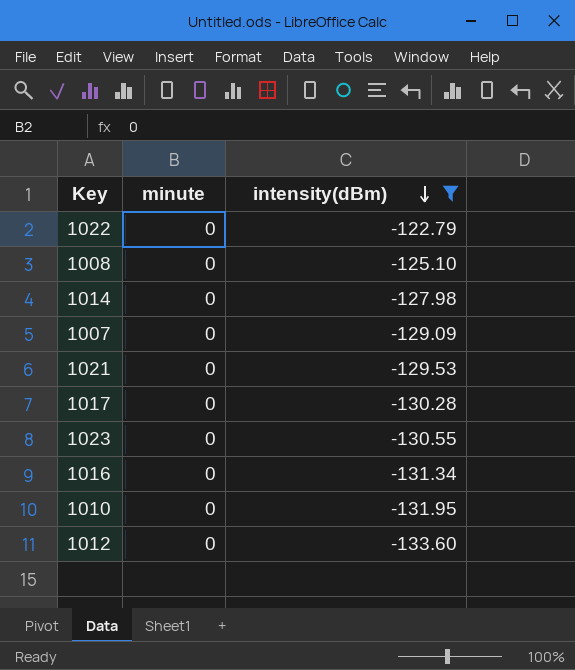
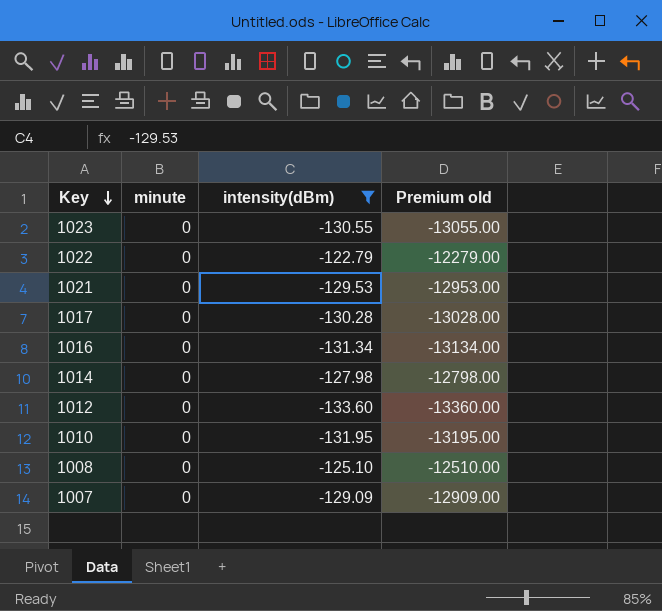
row order: intensity(dBm) descending -> Key descending
column Premium old | formula: none -> [intensity(dBm)] * 100

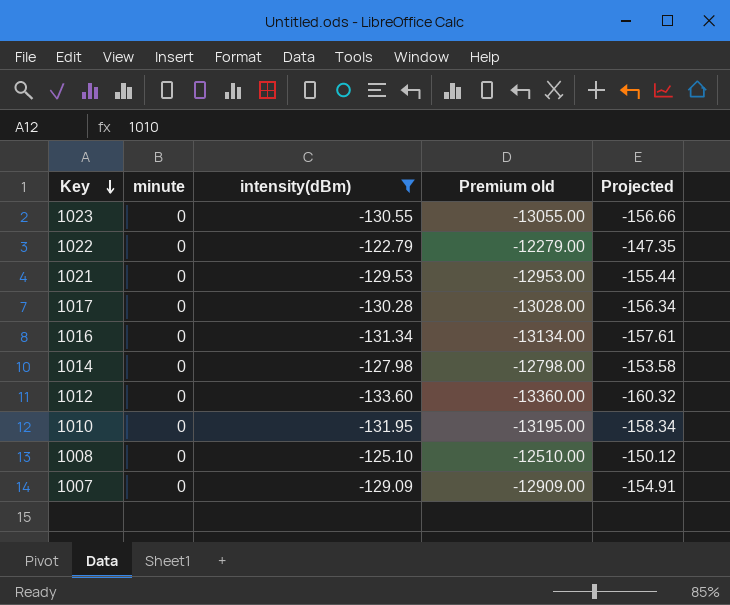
column Projected | formula: none -> [intensity(dBm)] * 1.2

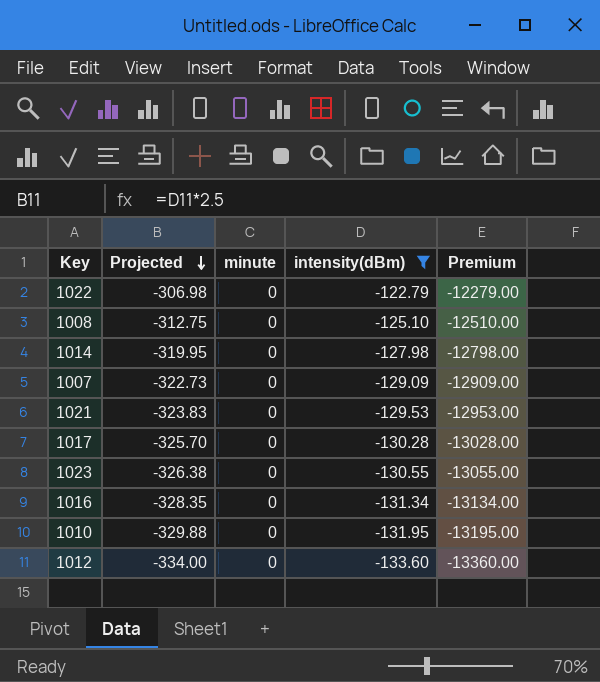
row order: Key descending -> Projected descending
column Projected | formula: [intensity(dBm)] * 1.2 -> [intensity(dBm)] * 2.5
column Projected | position: 5 -> 2
column name: Premium old -> Premium

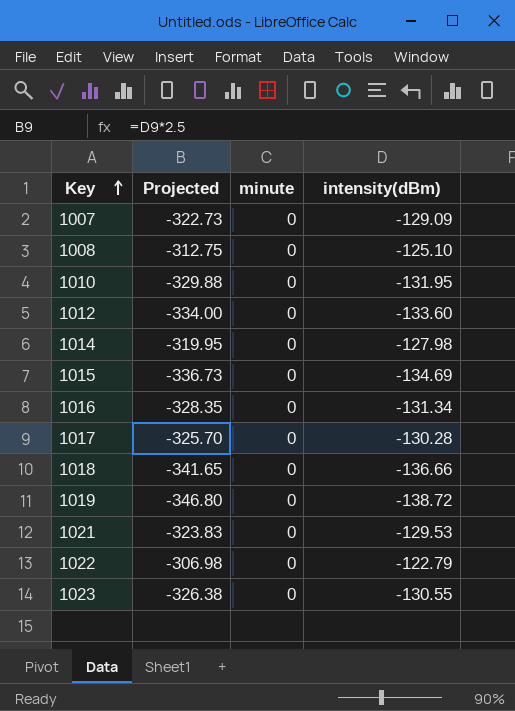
filter: intensity(dBm) >= -133.60 -> none
row order: Projected descending -> Key ascending
column Premium | formula: [intensity(dBm)] * 100 -> none

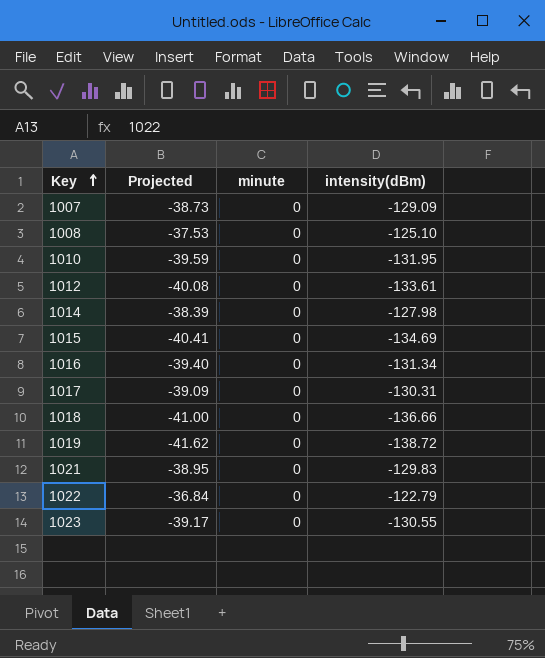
column Projected | formula: [intensity(dBm)] * 2.5 -> [intensity(dBm)] * 0.3
1012 | intensity(dBm): -133.60 -> -133.61
1017 | intensity(dBm): -130.28 -> -130.31
1021 | intensity(dBm): -129.53 -> -129.83

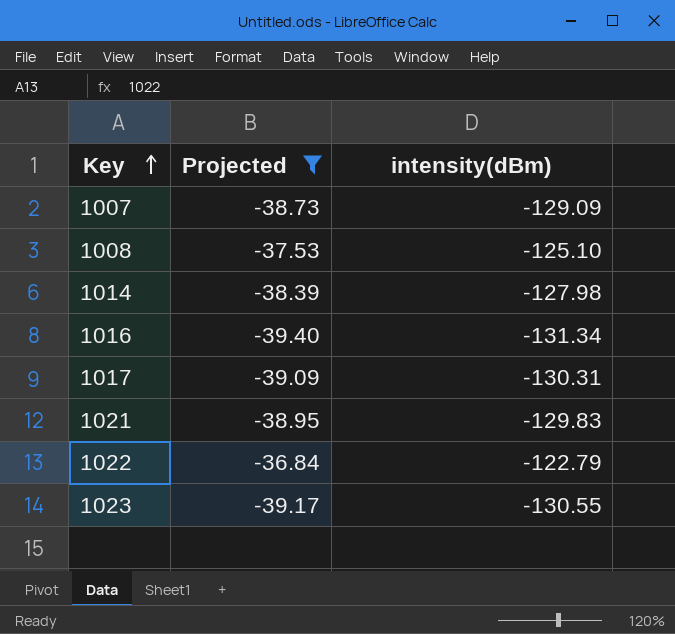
filter: none -> Projected >= -39.40
column minute | position: 3 -> none

